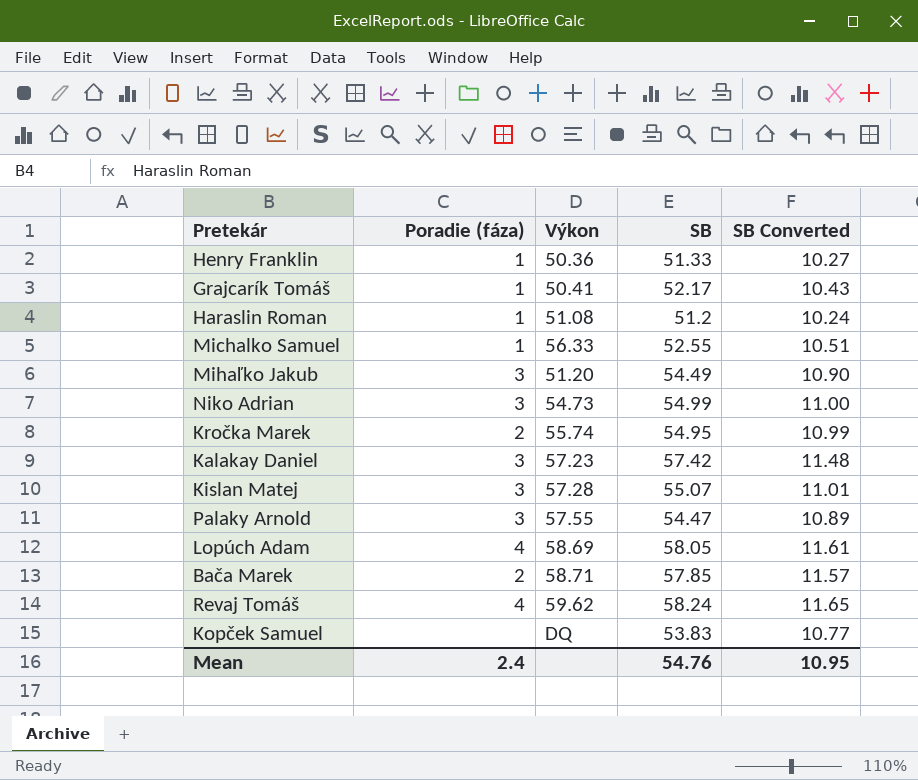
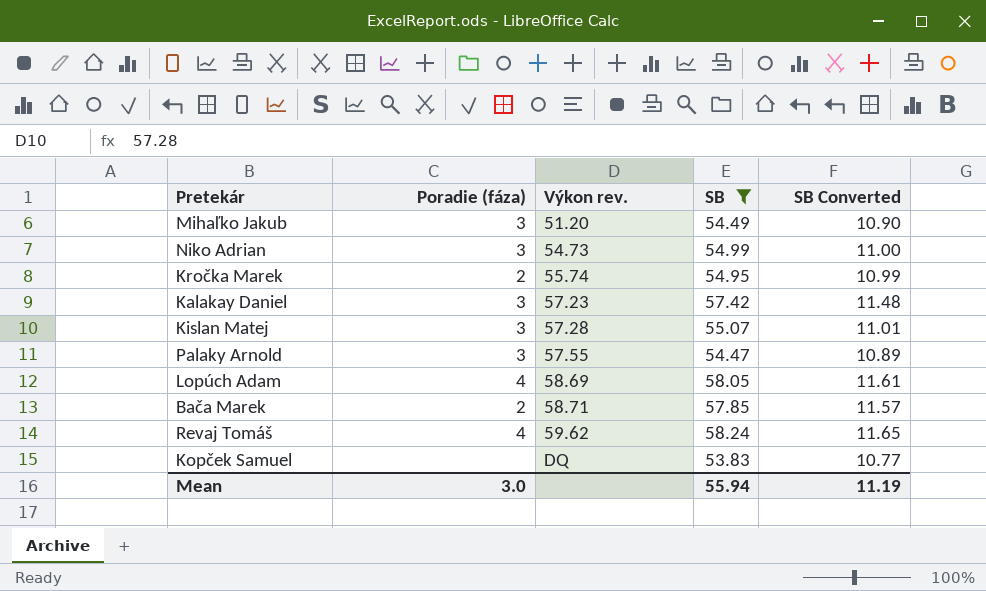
filter: none -> SB >= 53.83
column name: Výkon -> Výkon rev.
Mean | Poradie (fáza): 2.4 -> 3.0
Mean | SB: 54.76 -> 55.94
Mean | SB Converted: 10.95 -> 11.19

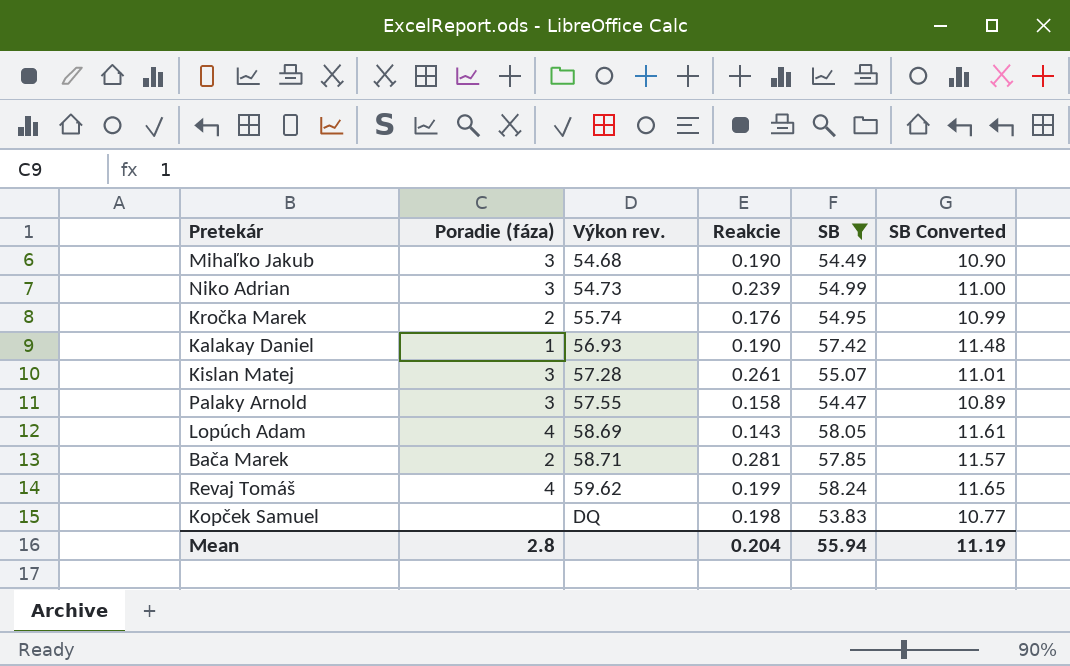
column Reakcie | position: none -> 4
Mihaľko Jakub | Výkon rev.: 51.20 -> 54.68
Kalakay Daniel | Poradie (fáza): 3 -> 1
Kalakay Daniel | Výkon rev.: 57.23 -> 56.93
Mean | Poradie (fáza): 3.0 -> 2.8

